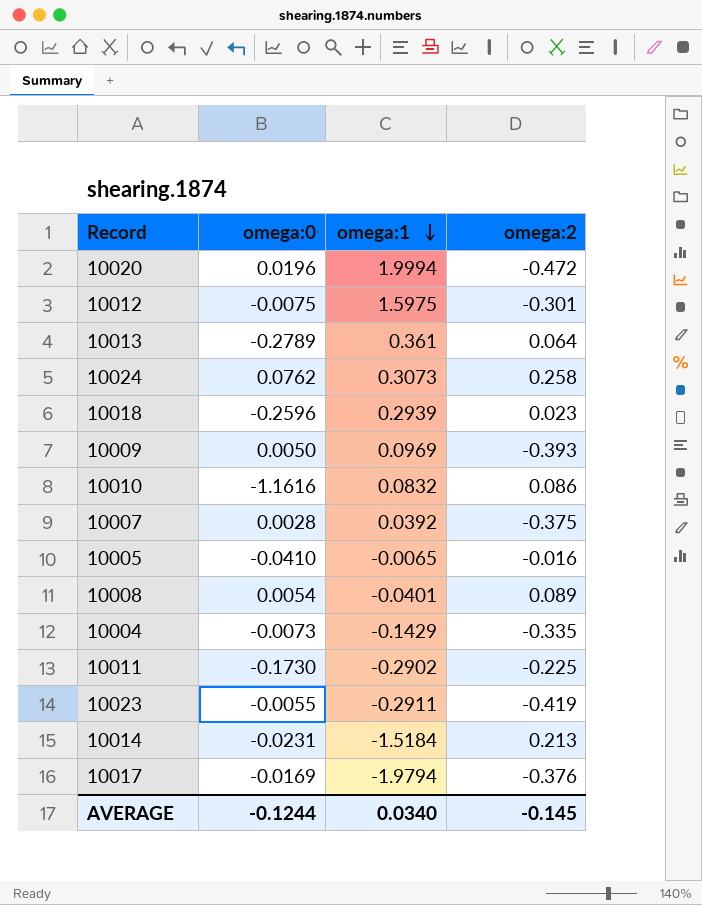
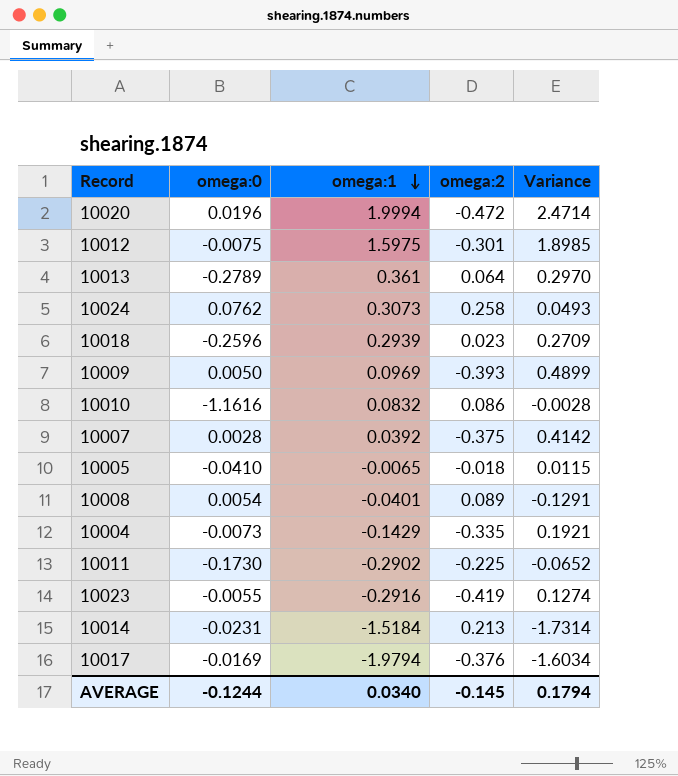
column Variance | formula: none -> [omega:1] - [omega:2]
10005 | omega:2: -0.016 -> -0.018
10023 | omega:1: -0.2911 -> -0.2916

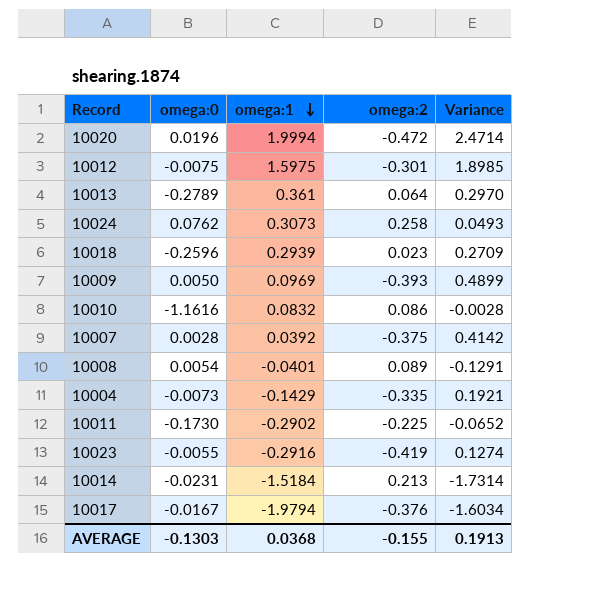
row 10005: -0.0410 | -0.0065 | -0.018 | 0.0115 -> none
10017 | omega:0: -0.0169 -> -0.0167
AVERAGE | omega:0: -0.1244 -> -0.1303
AVERAGE | omega:1: 0.0340 -> 0.0368
AVERAGE | omega:2: -0.145 -> -0.155
AVERAGE | Variance: 0.1794 -> 0.1913

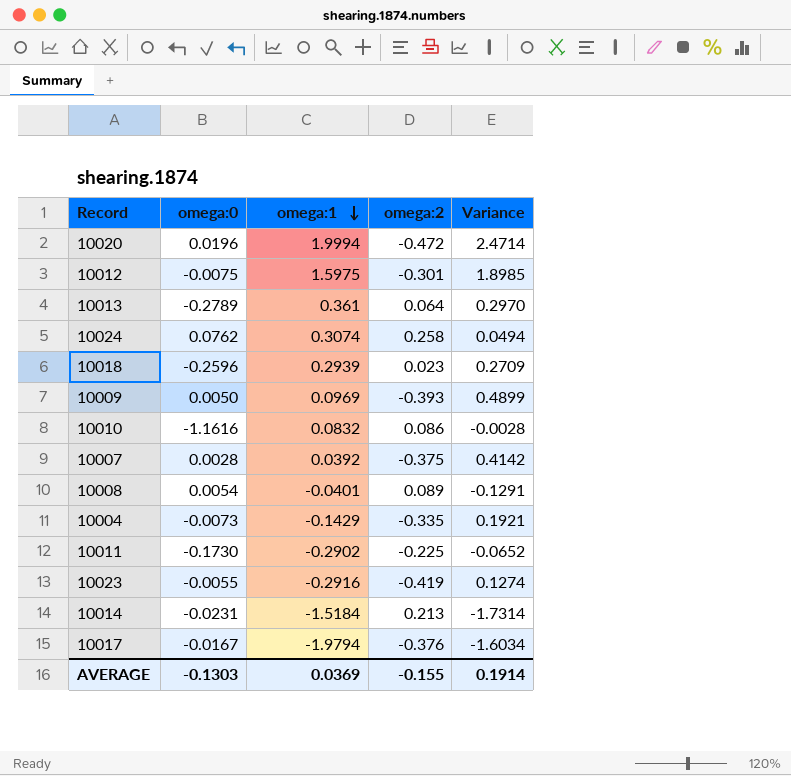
10024 | omega:1: 0.3073 -> 0.3074
10024 | Variance: 0.0493 -> 0.0494
AVERAGE | omega:1: 0.0368 -> 0.0369
AVERAGE | Variance: 0.1913 -> 0.1914

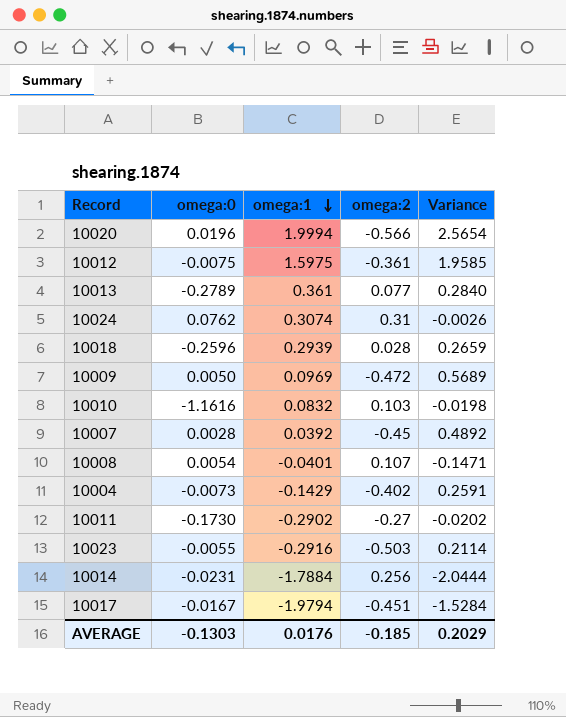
10020 | omega:2: -0.472 -> -0.566
10020 | Variance: 2.4714 -> 2.5654
10012 | omega:2: -0.301 -> -0.361
10012 | Variance: 1.8985 -> 1.9585
10013 | omega:2: 0.064 -> 0.077
10013 | Variance: 0.2970 -> 0.2840
10024 | omega:2: 0.258 -> 0.31
10024 | Variance: 0.0494 -> -0.0026
10018 | omega:2: 0.023 -> 0.028
10018 | Variance: 0.2709 -> 0.2659
10009 | omega:2: -0.393 -> -0.472
10009 | Variance: 0.4899 -> 0.5689
10010 | omega:2: 0.086 -> 0.103
10010 | Variance: -0.0028 -> -0.0198
10007 | omega:2: -0.375 -> -0.45
10007 | Variance: 0.4142 -> 0.4892
10008 | omega:2: 0.089 -> 0.107
10008 | Variance: -0.1291 -> -0.1471
10004 | omega:2: -0.335 -> -0.402
10004 | Variance: 0.1921 -> 0.2591
10011 | omega:2: -0.225 -> -0.27
10011 | Variance: -0.0652 -> -0.0202
10023 | omega:2: -0.419 -> -0.503
10023 | Variance: 0.1274 -> 0.2114
10014 | omega:1: -1.5184 -> -1.7884
10014 | omega:2: 0.213 -> 0.256
10014 | Variance: -1.7314 -> -2.0444
10017 | omega:2: -0.376 -> -0.451
10017 | Variance: -1.6034 -> -1.5284
AVERAGE | omega:1: 0.0369 -> 0.0176
AVERAGE | omega:2: -0.155 -> -0.185
AVERAGE | Variance: 0.1914 -> 0.2029

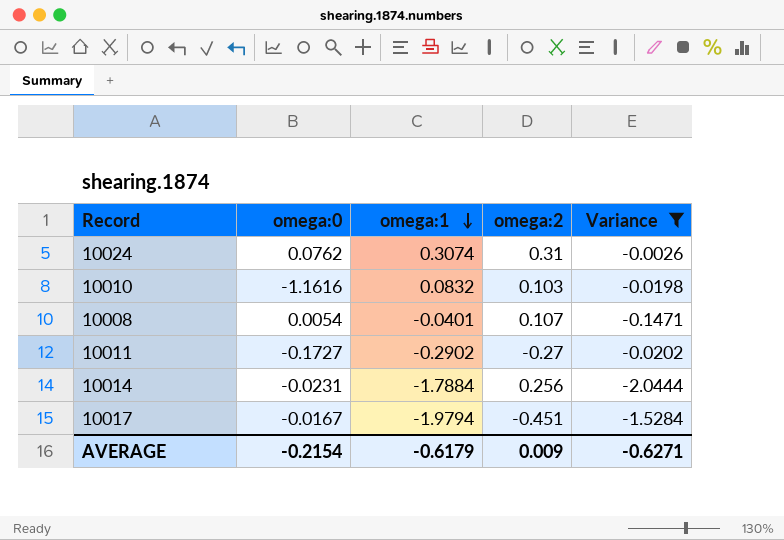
filter: none -> Variance <= -0.0026
10011 | omega:0: -0.1730 -> -0.1727
AVERAGE | omega:0: -0.1303 -> -0.2154
AVERAGE | omega:1: 0.0176 -> -0.6179
AVERAGE | omega:2: -0.185 -> 0.009
AVERAGE | Variance: 0.2029 -> -0.6271

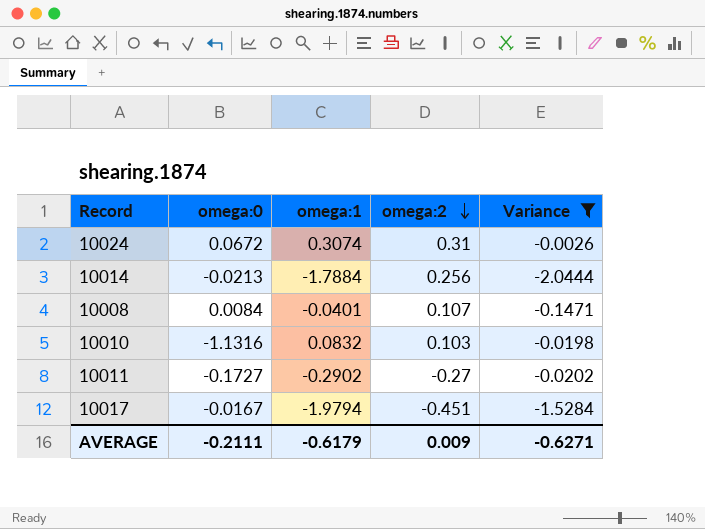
row order: omega:1 descending -> omega:2 descending
10024 | omega:0: 0.0762 -> 0.0672
10014 | omega:0: -0.0231 -> -0.0213
10008 | omega:0: 0.0054 -> 0.0084
10010 | omega:0: -1.1616 -> -1.1316
AVERAGE | omega:0: -0.2154 -> -0.2111

